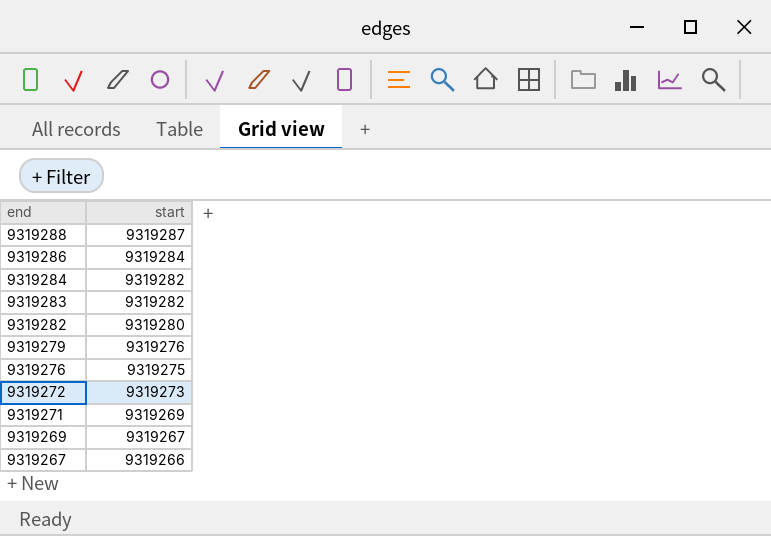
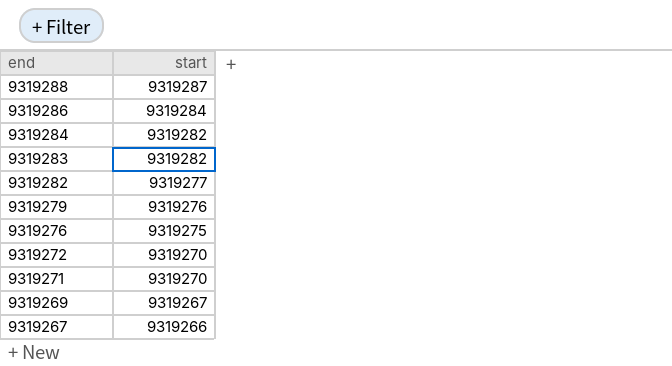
9319282 | start: 9319280 -> 9319277
9319272 | start: 9319273 -> 9319270
9319271 | start: 9319269 -> 9319270

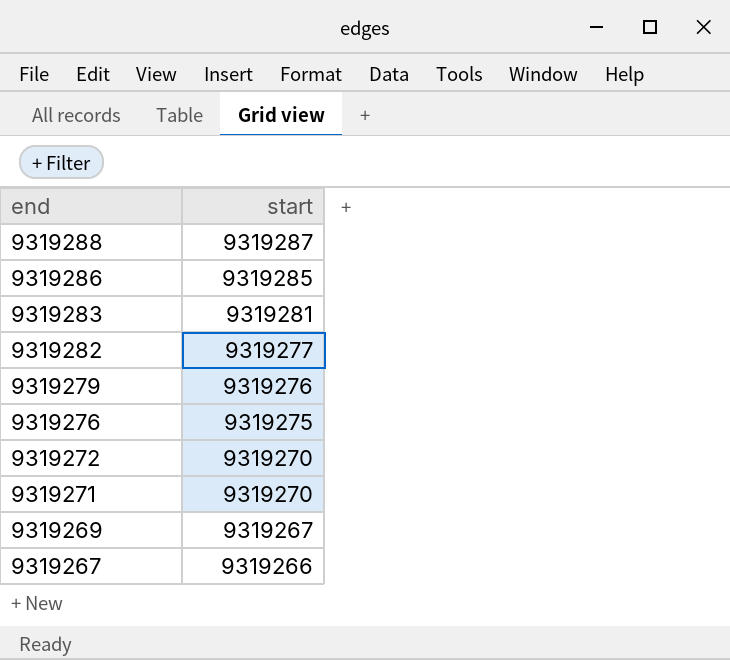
row 9319284: 9319282 -> none
9319286 | start: 9319284 -> 9319285
9319283 | start: 9319282 -> 9319281

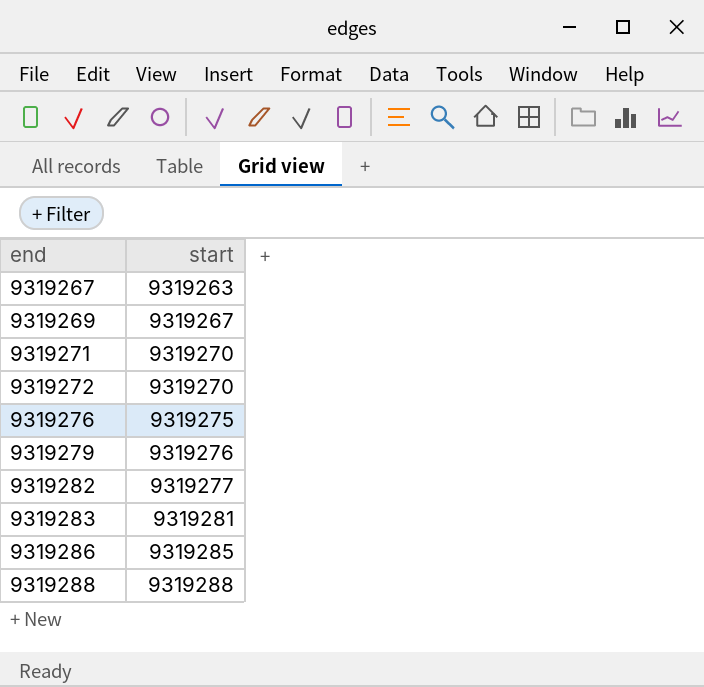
row order: end descending -> end ascending
9319267 | start: 9319266 -> 9319263
9319288 | start: 9319287 -> 9319288

